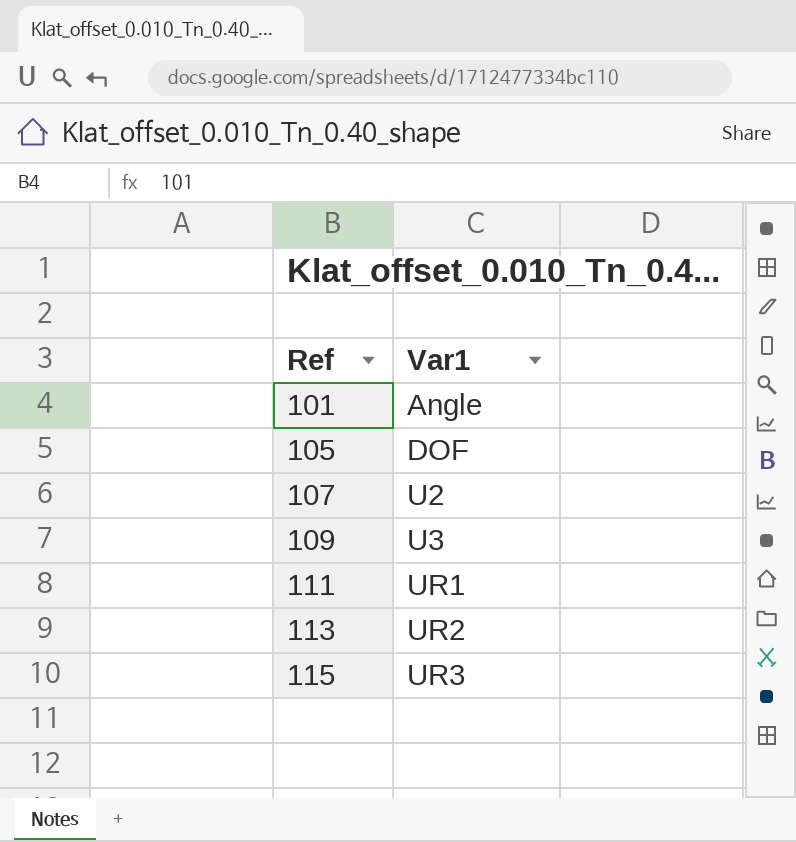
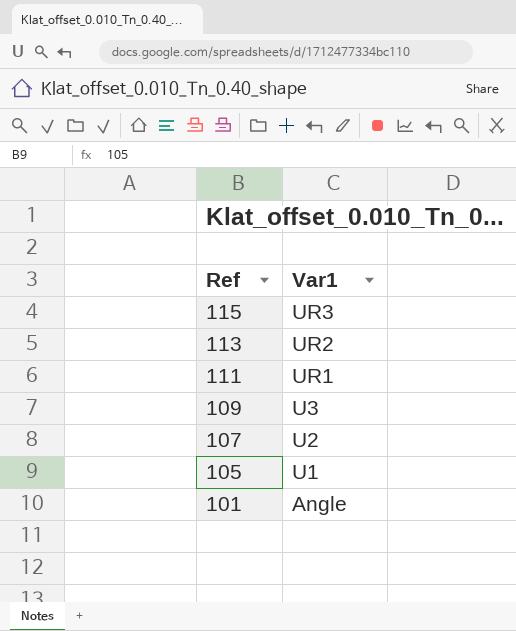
row order: Ref ascending -> Ref descending
105 | Var1: DOF -> U1

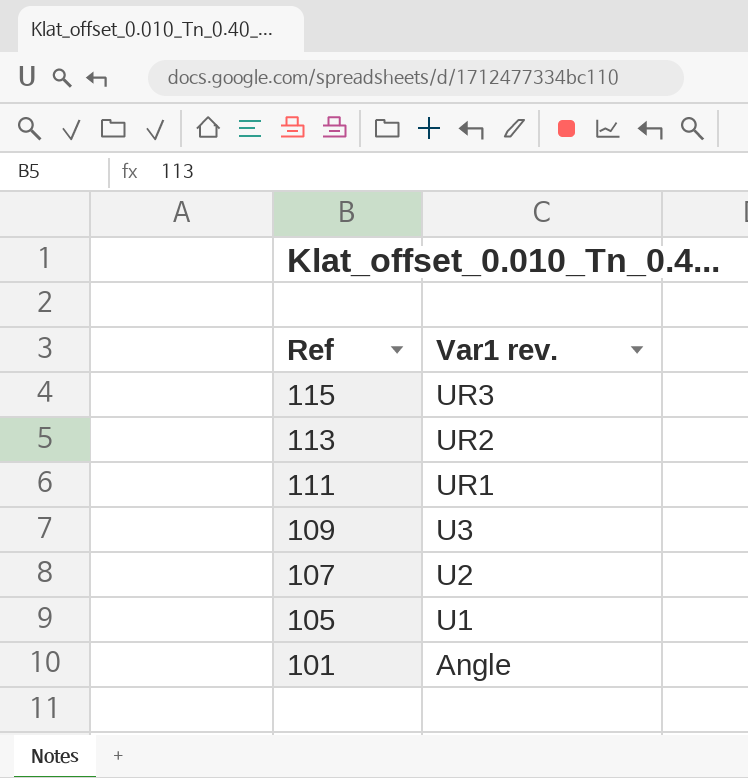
column name: Var1 -> Var1 rev.

